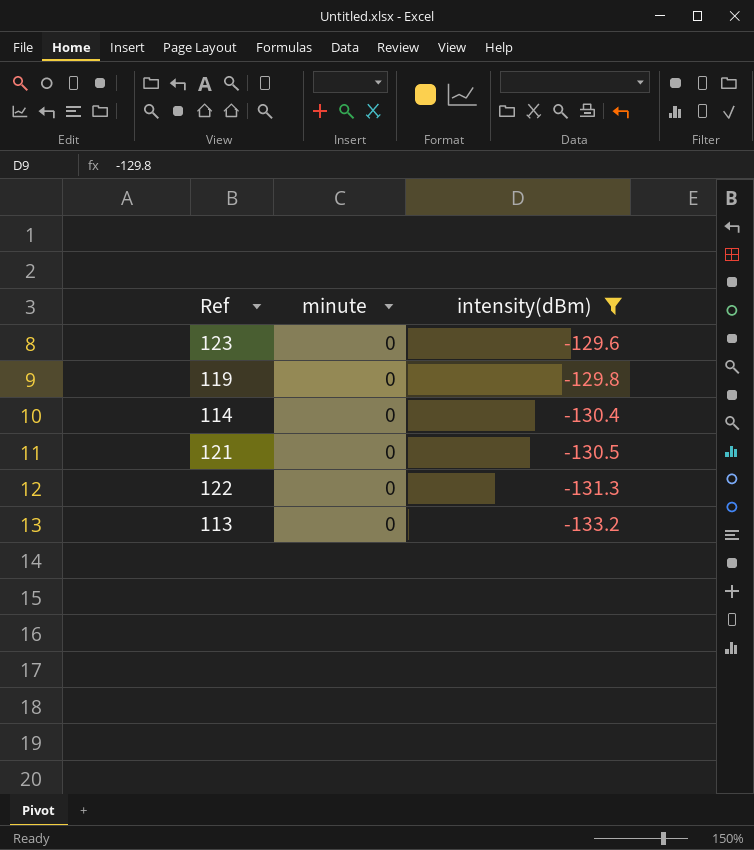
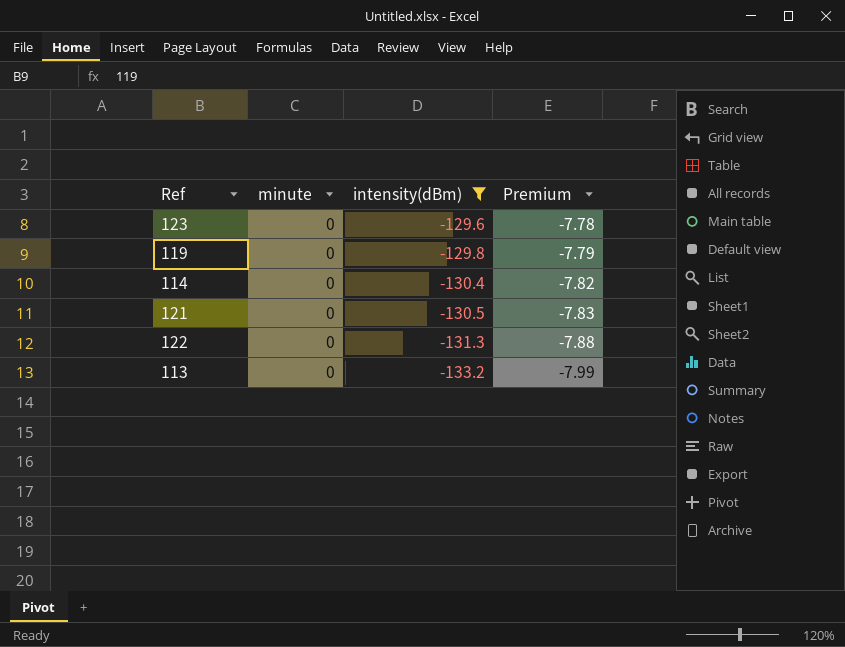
column Premium | formula: none -> [intensity(dBm)] * 0.06

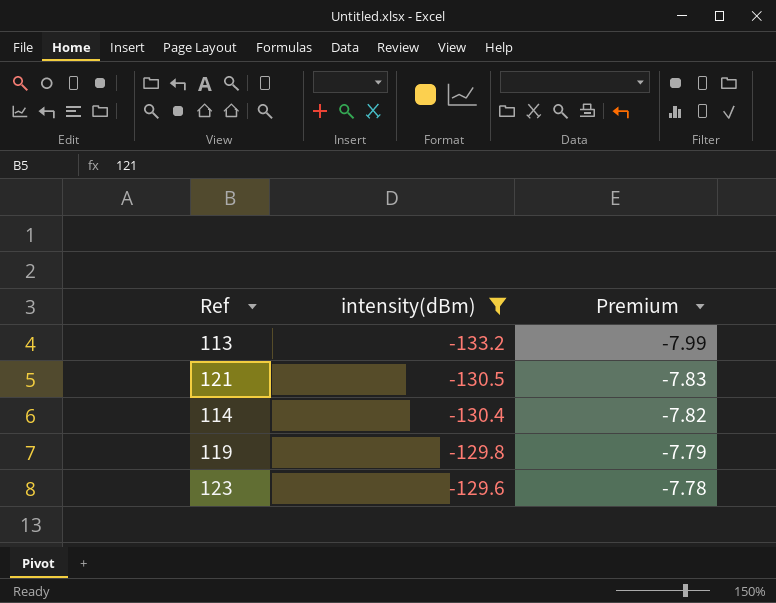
row order: intensity(dBm) descending -> intensity(dBm) ascending
column minute | position: 2 -> none
row 122: 0 | -131.3 | -7.88 -> none

